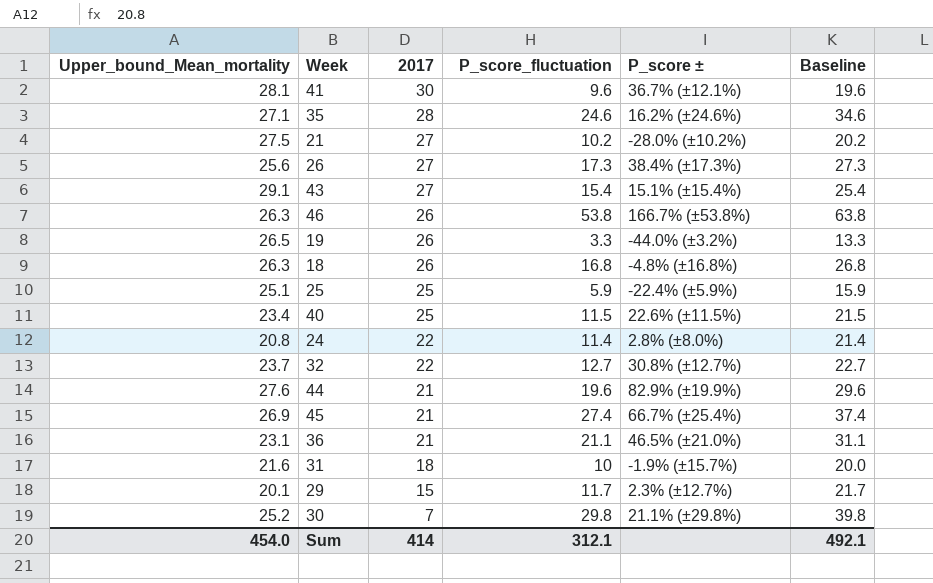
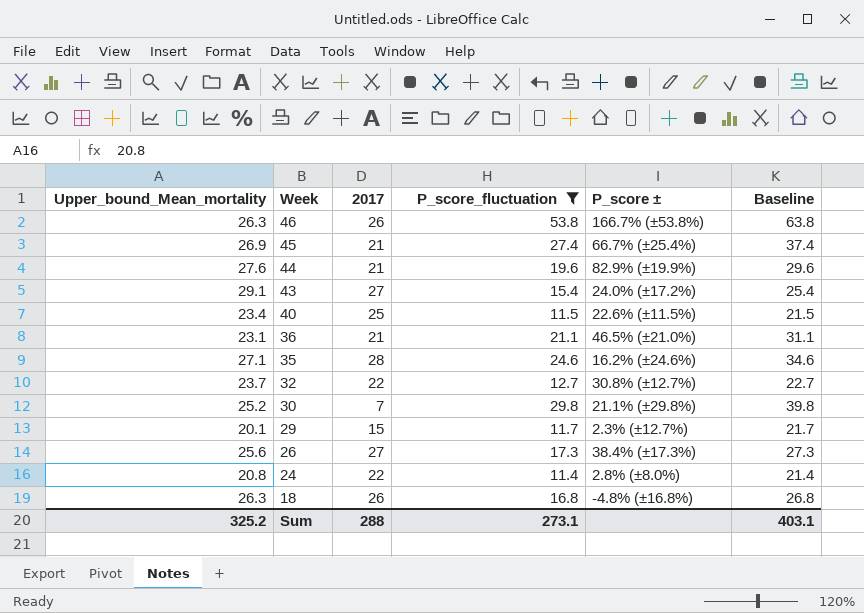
filter: none -> P_score_fluctuation >= 11.4
row order: 2017 descending -> Week descending
43 | P_score ±: 15.1% (±15.4%) -> 24.0% (±17.2%)
Sum | Upper_bound_Mean_mortality: 454.0 -> 325.2
Sum | 2017: 414 -> 288
Sum | P_score_fluctuation: 312.1 -> 273.1
Sum | Baseline: 492.1 -> 403.1

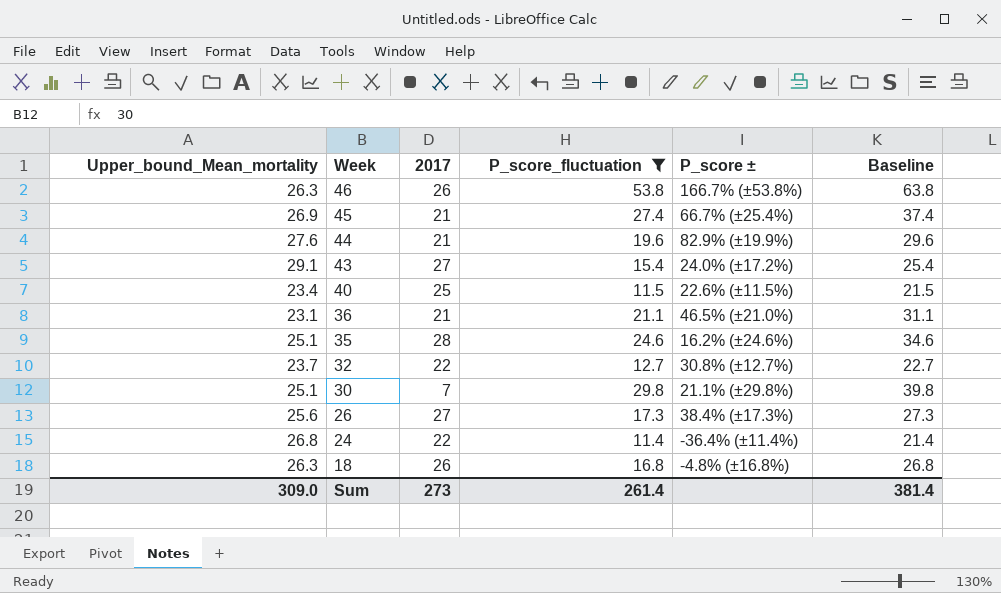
row 29: 20.1 | 15 | 11.7 | 2.3% (±12.7%) | 21.7 -> none
35 | Upper_bound_Mean_mortality: 27.1 -> 25.1
30 | Upper_bound_Mean_mortality: 25.2 -> 25.1
24 | Upper_bound_Mean_mortality: 20.8 -> 26.8
24 | P_score ±: 2.8% (±8.0%) -> -36.4% (±11.4%)
Sum | Upper_bound_Mean_mortality: 325.2 -> 309.0
Sum | 2017: 288 -> 273
Sum | P_score_fluctuation: 273.1 -> 261.4
Sum | Baseline: 403.1 -> 381.4

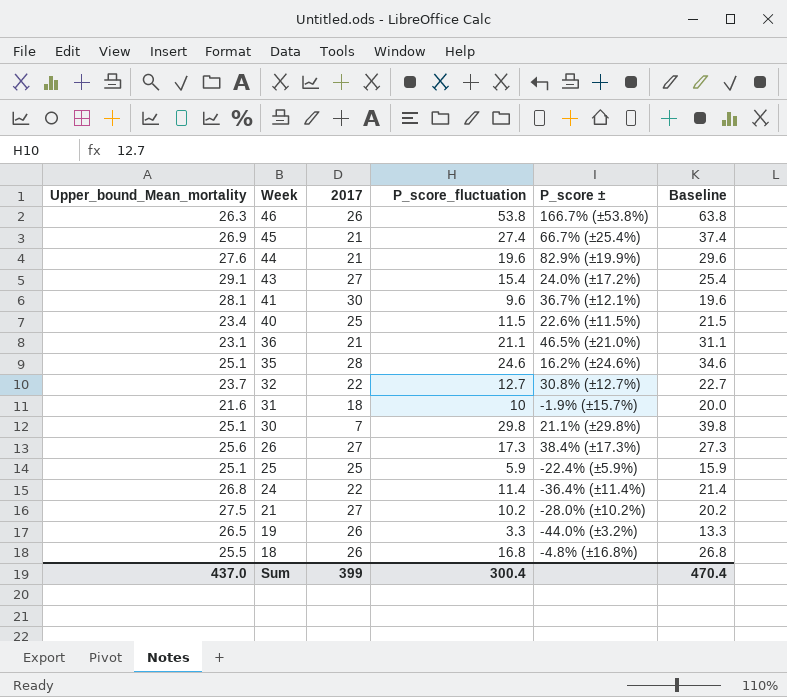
filter: P_score_fluctuation >= 11.4 -> none
18 | Upper_bound_Mean_mortality: 26.3 -> 25.5
Sum | Upper_bound_Mean_mortality: 309.0 -> 437.0
Sum | 2017: 273 -> 399
Sum | P_score_fluctuation: 261.4 -> 300.4
Sum | Baseline: 381.4 -> 470.4

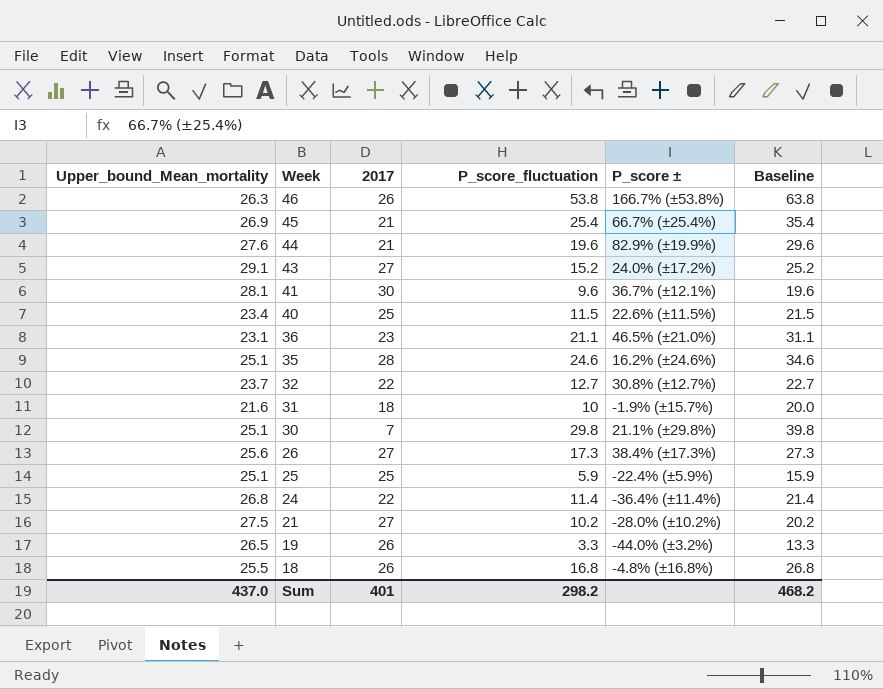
45 | P_score_fluctuation: 27.4 -> 25.4
45 | Baseline: 37.4 -> 35.4
43 | P_score_fluctuation: 15.4 -> 15.2
43 | Baseline: 25.4 -> 25.2
36 | 2017: 21 -> 23
Sum | 2017: 399 -> 401
Sum | P_score_fluctuation: 300.4 -> 298.2
Sum | Baseline: 470.4 -> 468.2

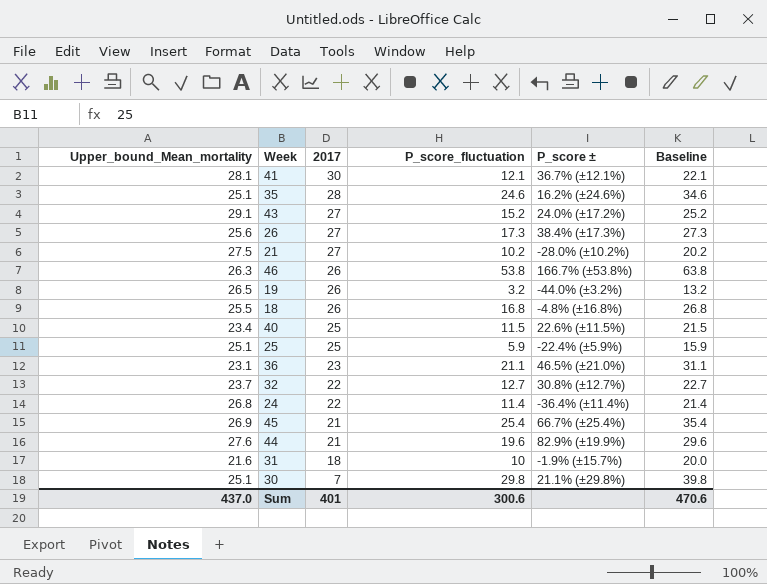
row order: Week descending -> 2017 descending
41 | P_score_fluctuation: 9.6 -> 12.1
41 | Baseline: 19.6 -> 22.1
19 | P_score_fluctuation: 3.3 -> 3.2
19 | Baseline: 13.3 -> 13.2
Sum | P_score_fluctuation: 298.2 -> 300.6
Sum | Baseline: 468.2 -> 470.6

